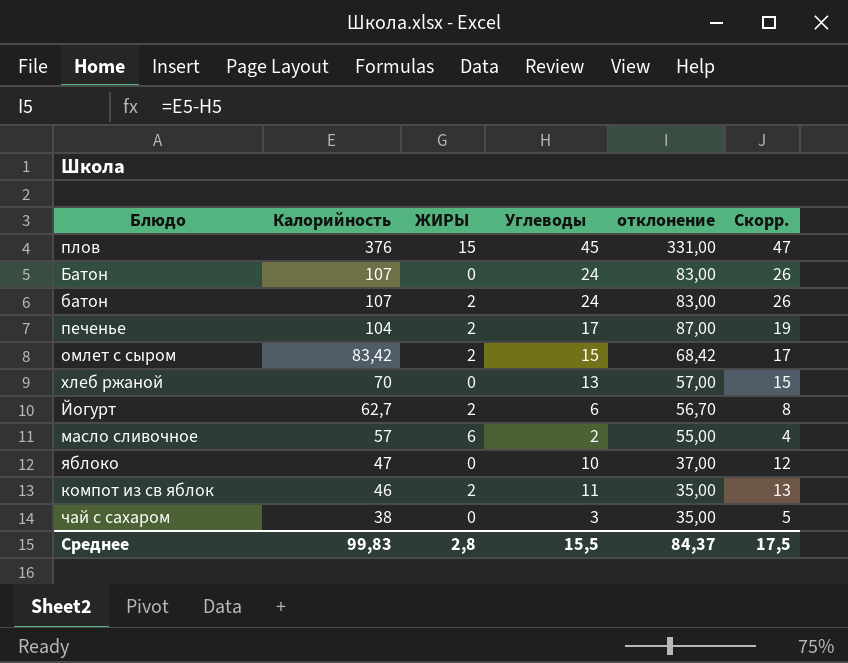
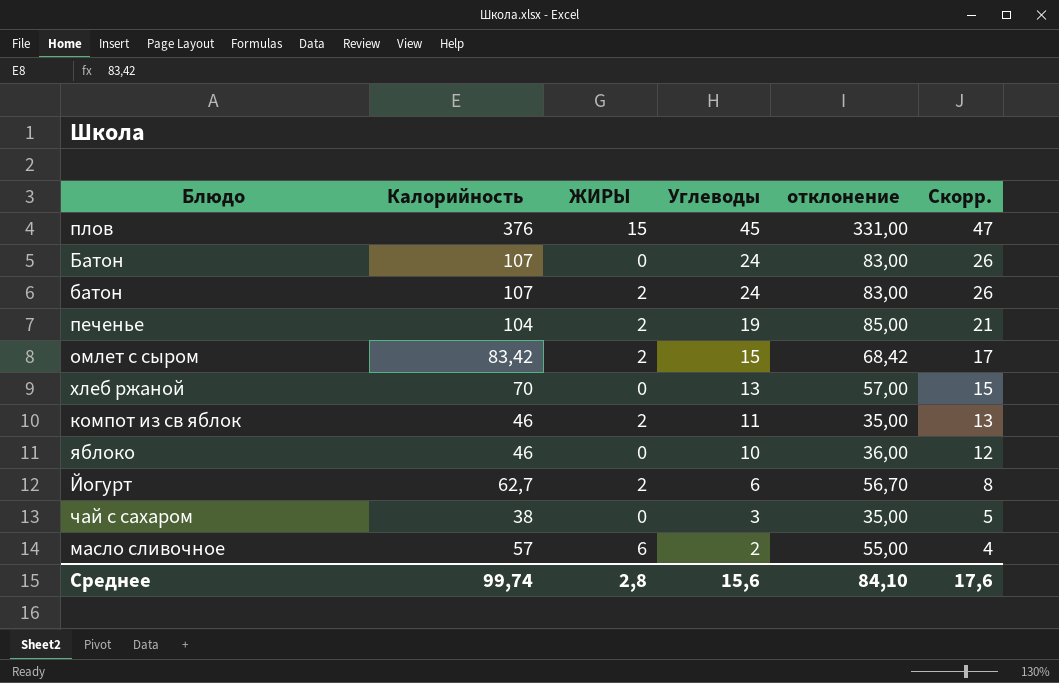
row order: Калорийность descending -> Углеводы descending
печенье | Углеводы: 17 -> 19
печенье | отклонение: 87,00 -> 85,00
печенье | Скорр.: 19 -> 21
яблоко | Калорийность: 47 -> 46
яблоко | отклонение: 37,00 -> 36,00
Среднее | Калорийность: 99,83 -> 99,74
Среднее | Углеводы: 15,5 -> 15,6
Среднее | отклонение: 84,37 -> 84,10
Среднее | Скорр.: 17,5 -> 17,6

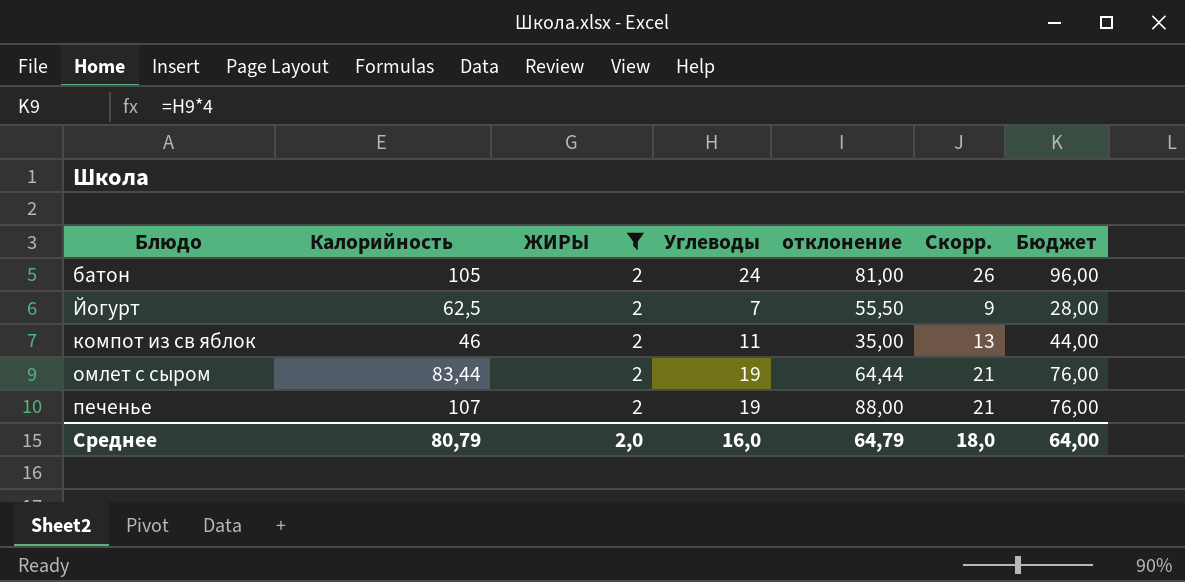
filter: none -> ЖИРЫ = 2
row order: Углеводы descending -> Блюдо ascending
column Бюджет | formula: none -> [Углеводы] * 4
батон | Калорийность: 107 -> 105
батон | отклонение: 83,00 -> 81,00
Йогурт | Калорийность: 62,7 -> 62,5
Йогурт | Углеводы: 6 -> 7
Йогурт | отклонение: 56,70 -> 55,50
Йогурт | Скорр.: 8 -> 9
омлет с сыром | Калорийность: 83,42 -> 83,44
омлет с сыром | Углеводы: 15 -> 19
омлет с сыром | отклонение: 68,42 -> 64,44
омлет с сыром | Скорр.: 17 -> 21
печенье | Калорийность: 104 -> 107
печенье | отклонение: 85,00 -> 88,00
Среднее | Калорийность: 99,74 -> 80,79
Среднее | ЖИРЫ: 2,8 -> 2,0
Среднее | Углеводы: 15,6 -> 16,0
Среднее | отклонение: 84,10 -> 64,79
Среднее | Скорр.: 17,6 -> 18,0

